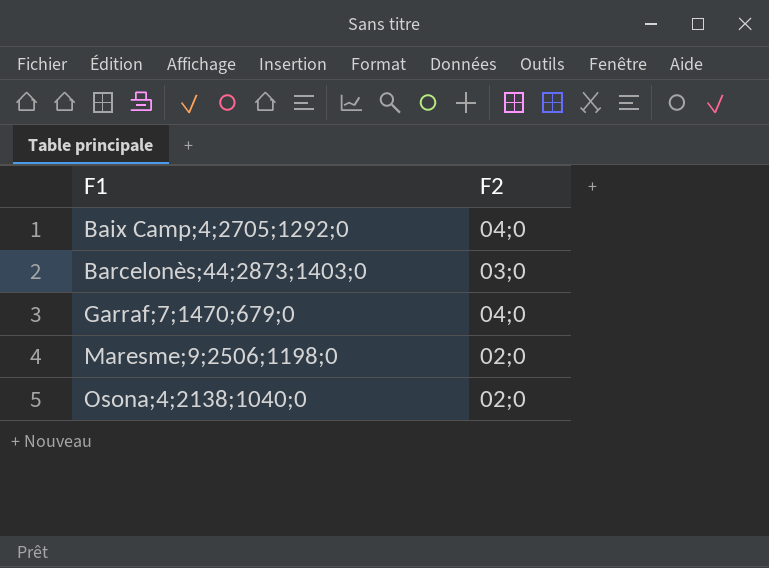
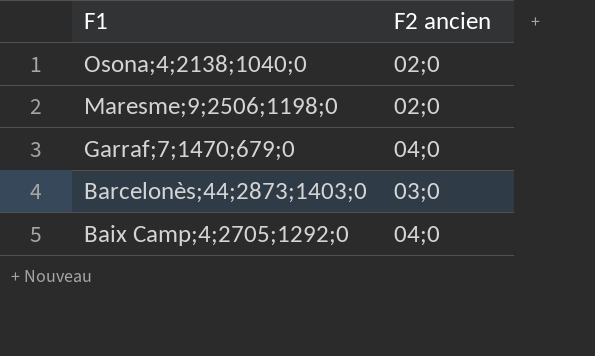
row order: F1 ascending -> F1 descending
column name: F2 -> F2 ancien

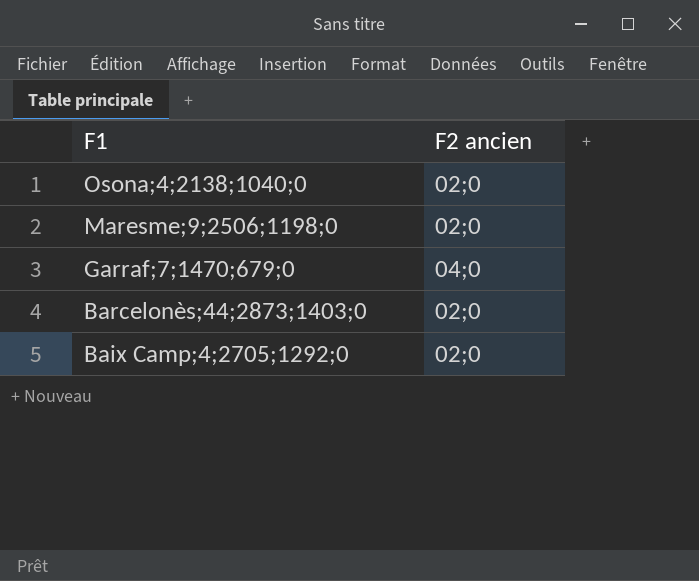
Barcelonès;44;2873;1403;0 | F2 ancien: 03;0 -> 02;0
Baix Camp;4;2705;1292;0 | F2 ancien: 04;0 -> 02;0

